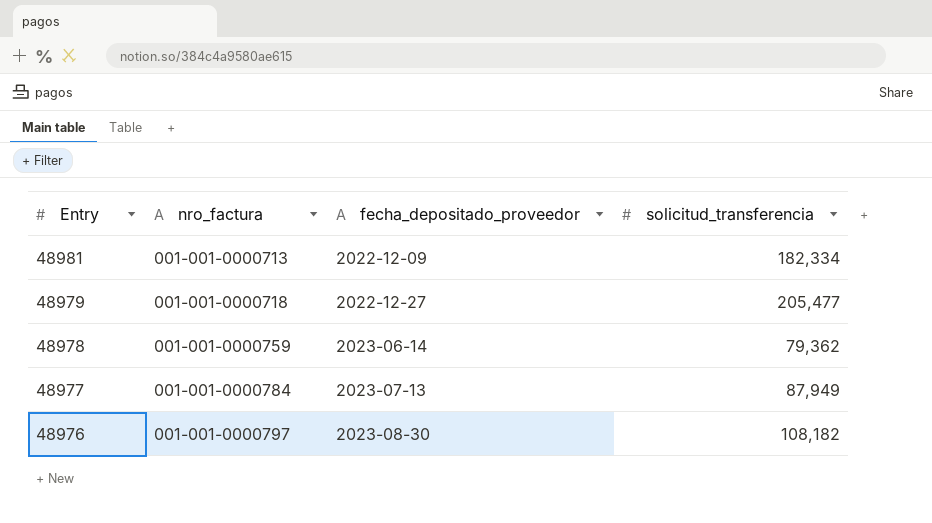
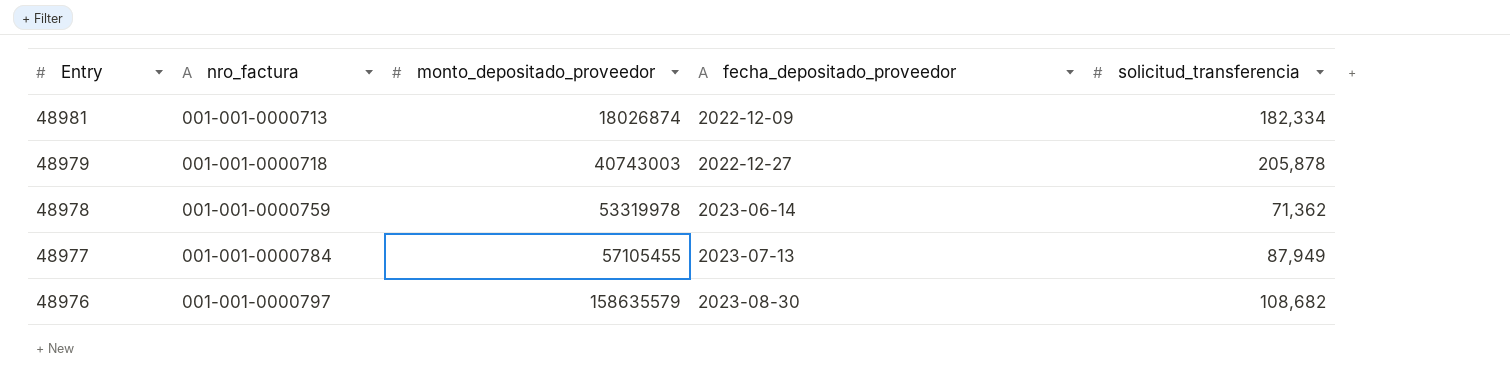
column monto_depositado_proveedor | position: none -> 3
48979 | solicitud_transferencia: 205,477 -> 205,878
48978 | solicitud_transferencia: 79,362 -> 71,362
48976 | solicitud_transferencia: 108,182 -> 108,682

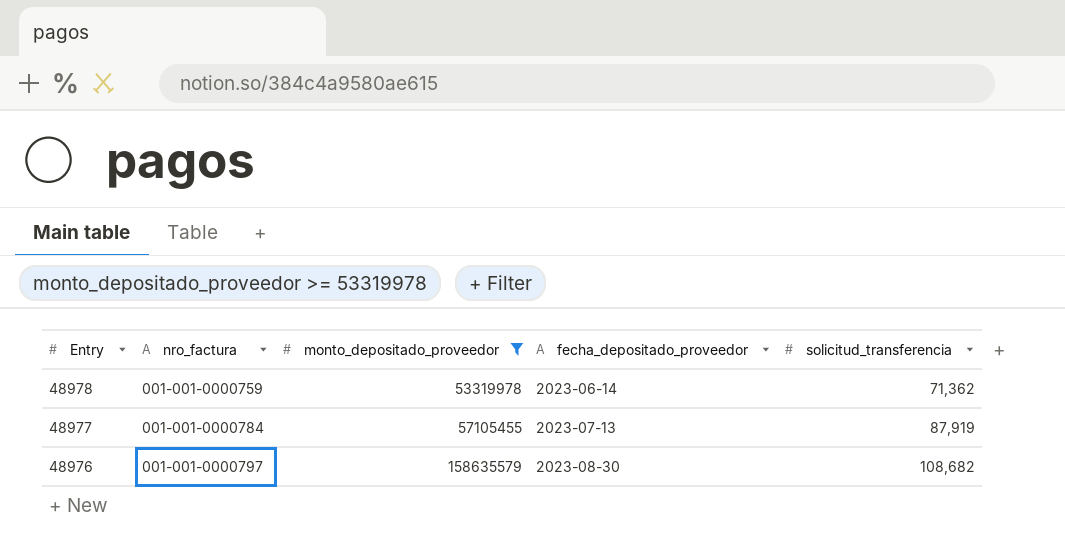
filter: none -> monto_depositado_proveedor >= 53319978
48977 | solicitud_transferencia: 87,949 -> 87,919

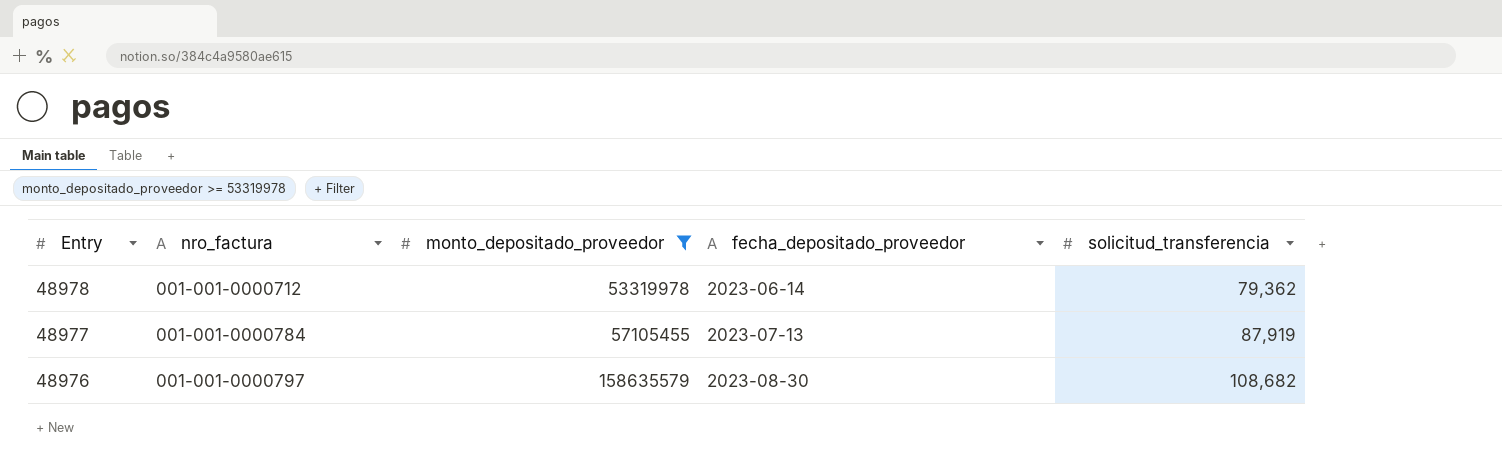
48978 | nro_factura: 001-001-0000759 -> 001-001-0000712
48978 | solicitud_transferencia: 71,362 -> 79,362

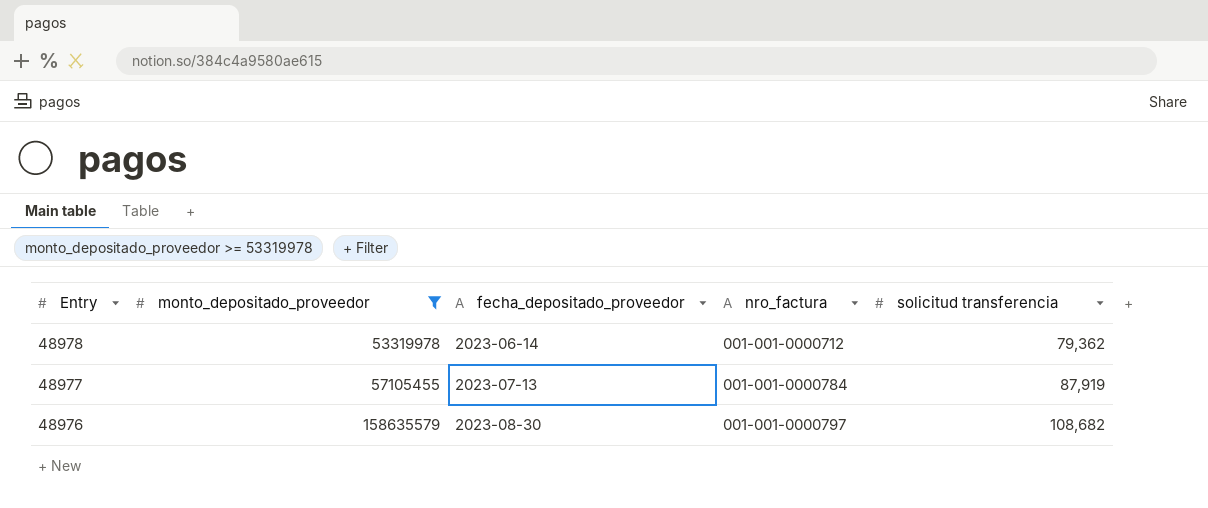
column nro_factura | position: 2 -> 4
column name: solicitud_transferencia -> solicitud transferencia

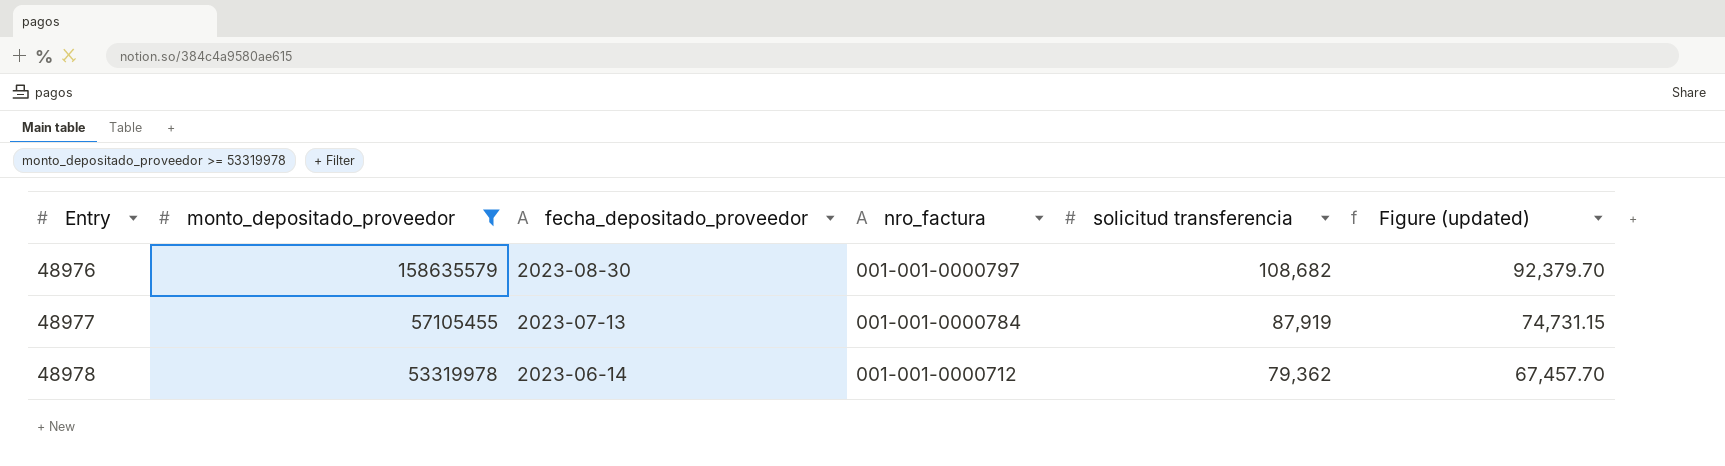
row order: Entry descending -> Entry ascending
column Figure (updated) | formula: none -> [solicitud transferencia] * 0.85

